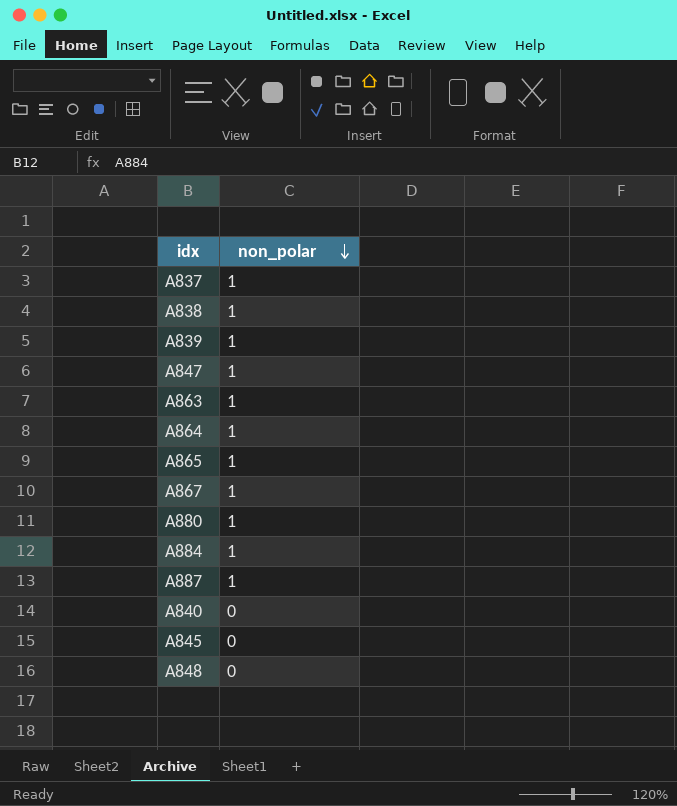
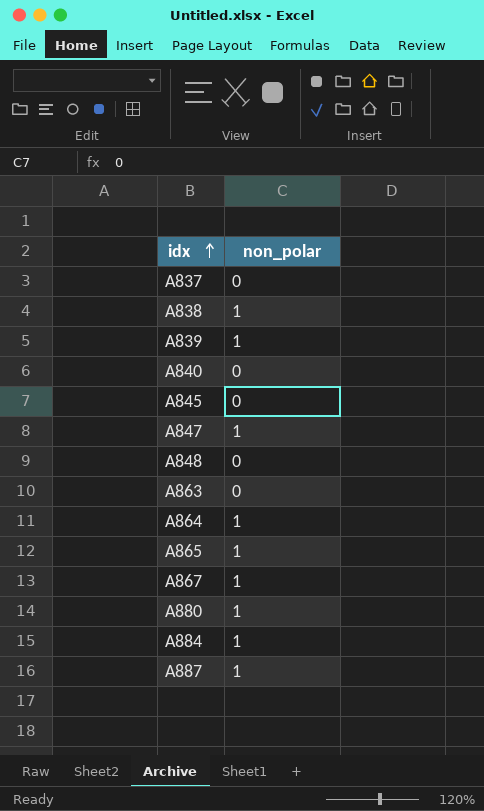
row order: non_polar descending -> idx ascending
A837 | non_polar: 1 -> 0
A863 | non_polar: 1 -> 0

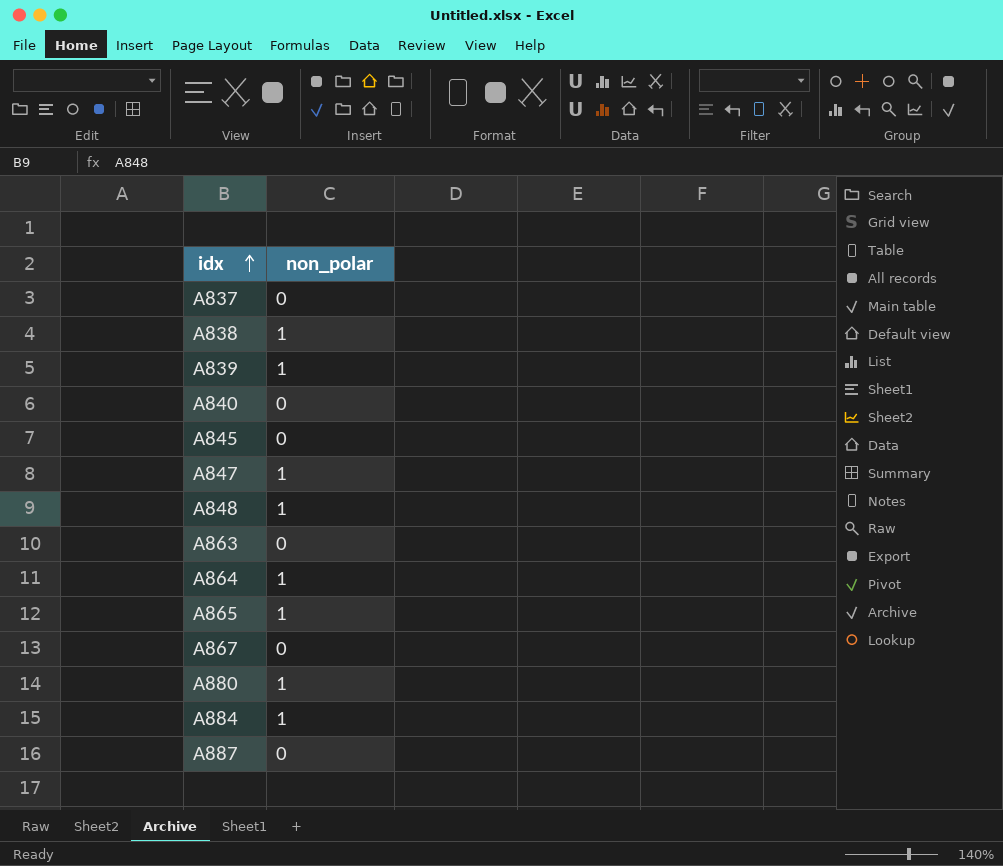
A848 | non_polar: 0 -> 1
A867 | non_polar: 1 -> 0
A887 | non_polar: 1 -> 0

